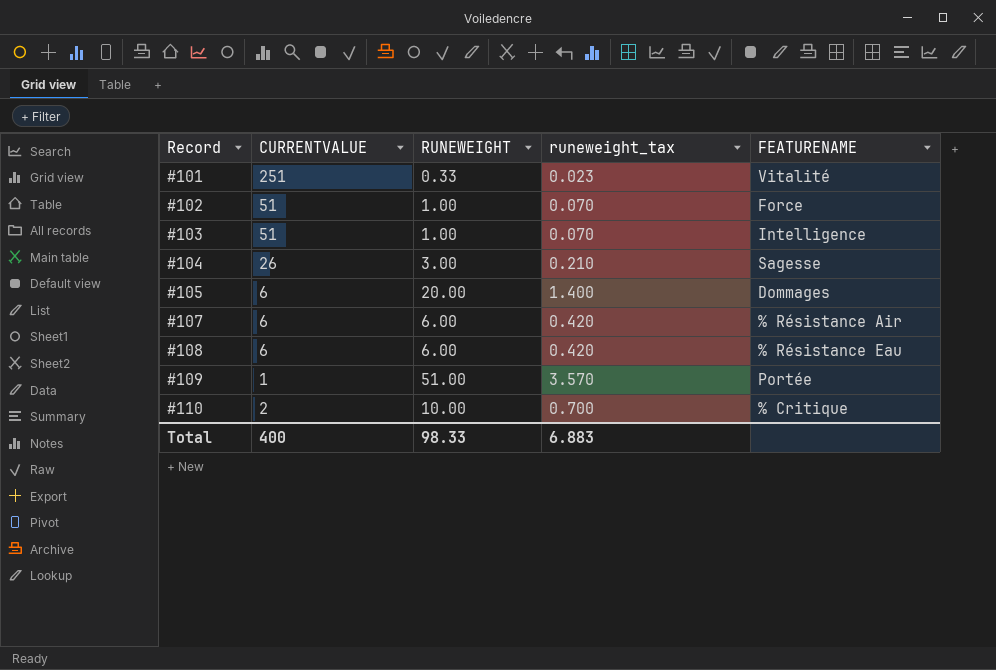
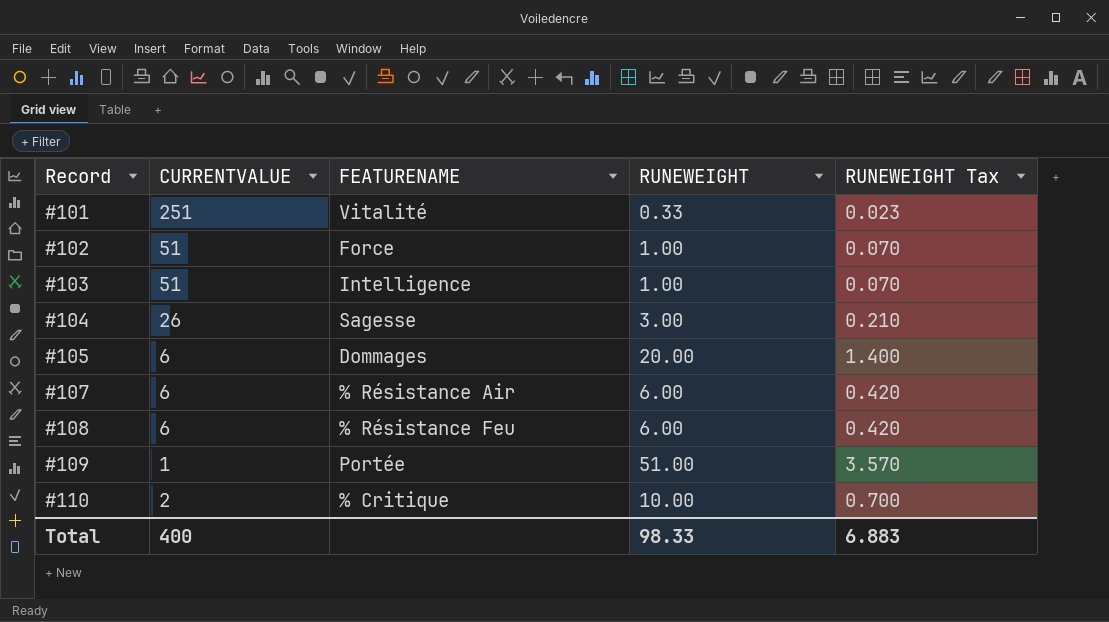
column FEATURENAME | position: 5 -> 3
column name: runeweight_tax -> RUNEWEIGHT Tax
#108 | FEATURENAME: % Résistance Eau -> % Résistance Feu

